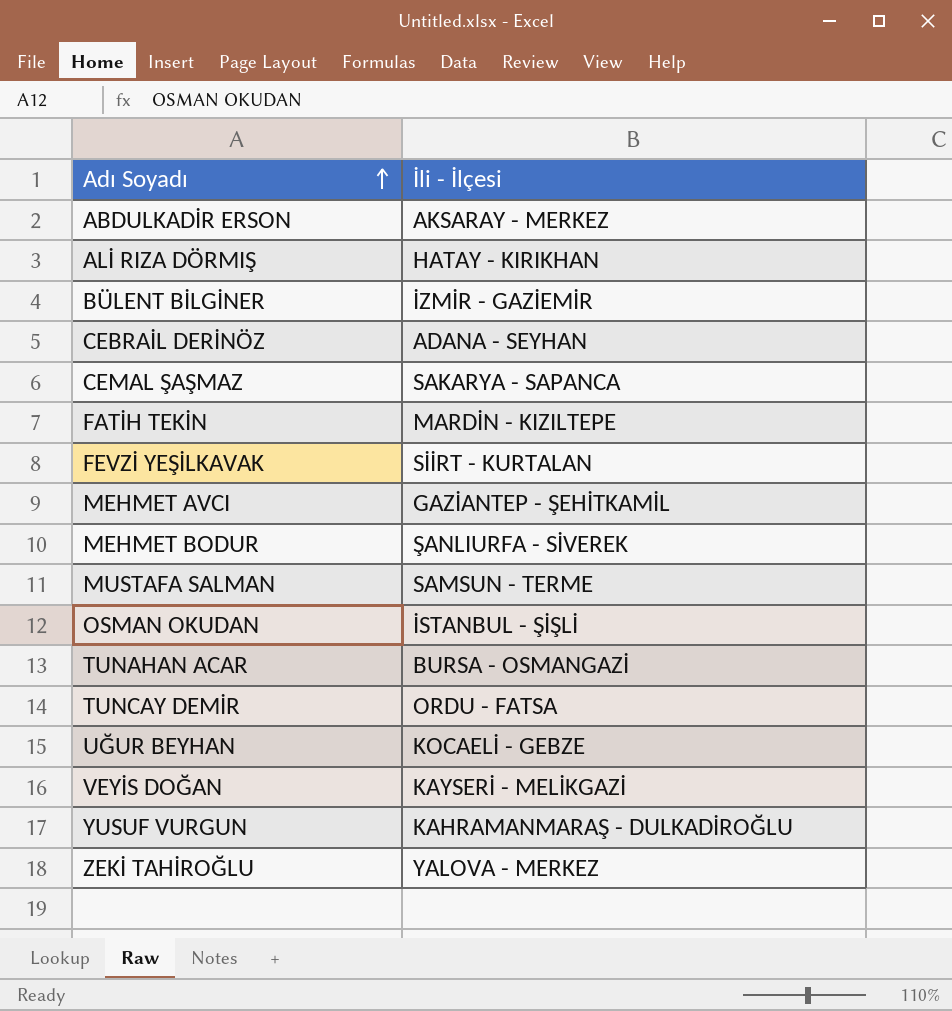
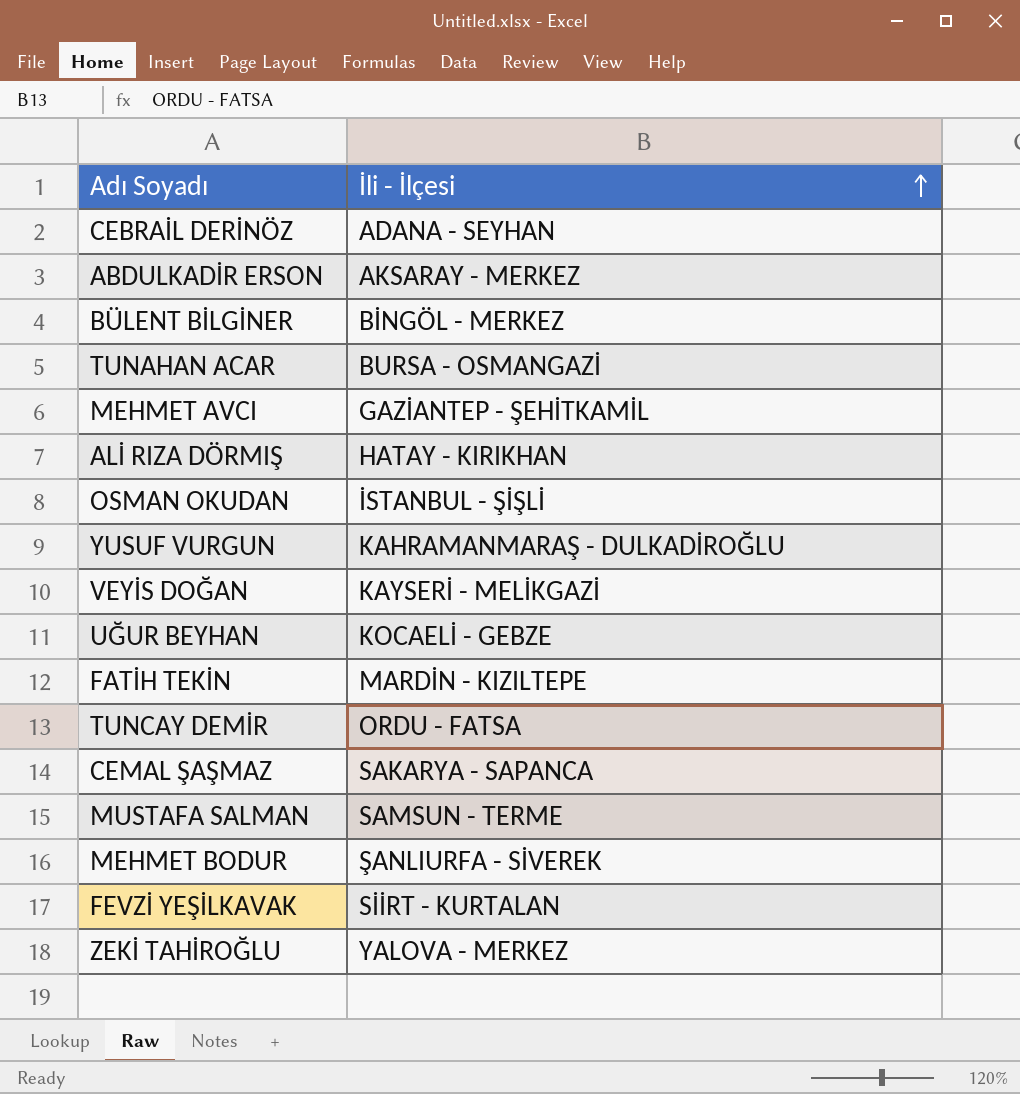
row order: Adı Soyadı ascending -> İli - İlçesi ascending
BÜLENT BİLGİNER | İli - İlçesi: İZMİR - GAZİEMİR -> BİNGÖL - MERKEZ

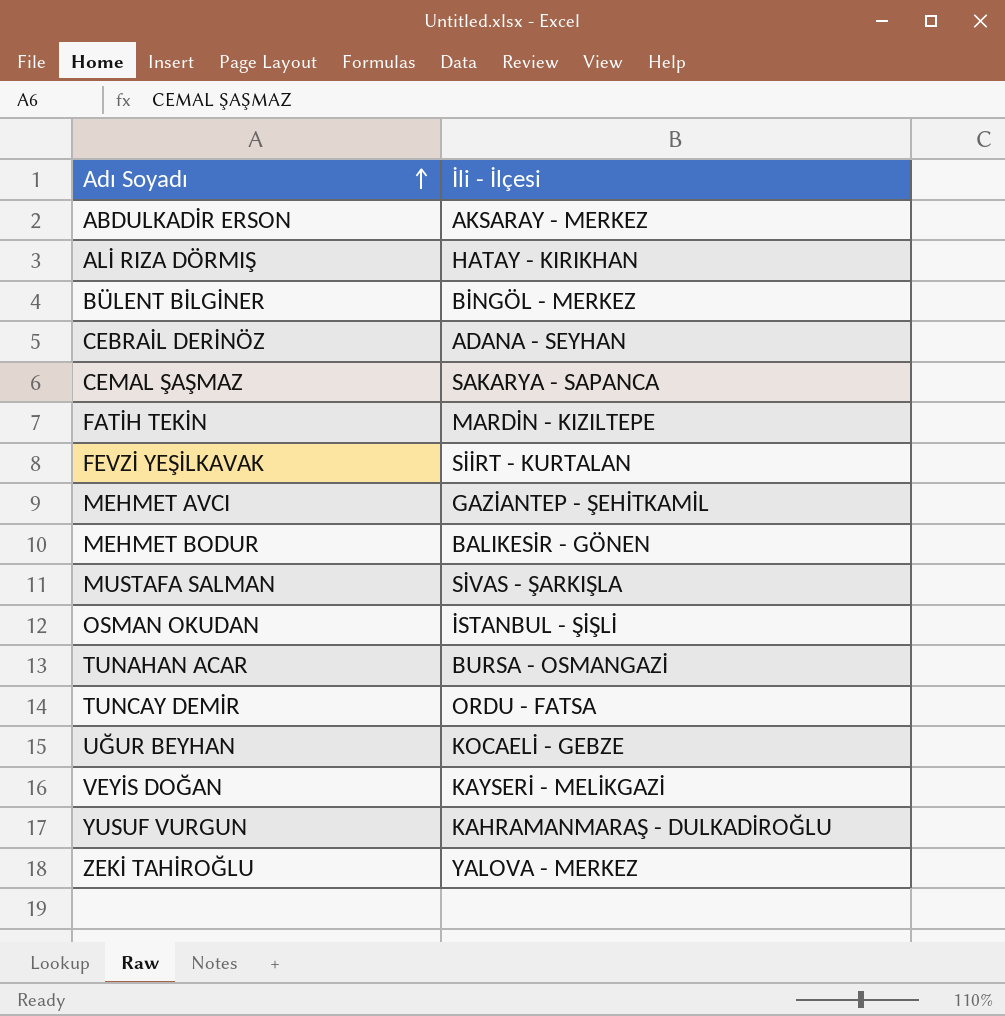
row order: İli - İlçesi ascending -> Adı Soyadı ascending
MEHMET BODUR | İli - İlçesi: ŞANLIURFA - SİVEREK -> BALIKESİR - GÖNEN
MUSTAFA SALMAN | İli - İlçesi: SAMSUN - TERME -> SİVAS - ŞARKIŞLA

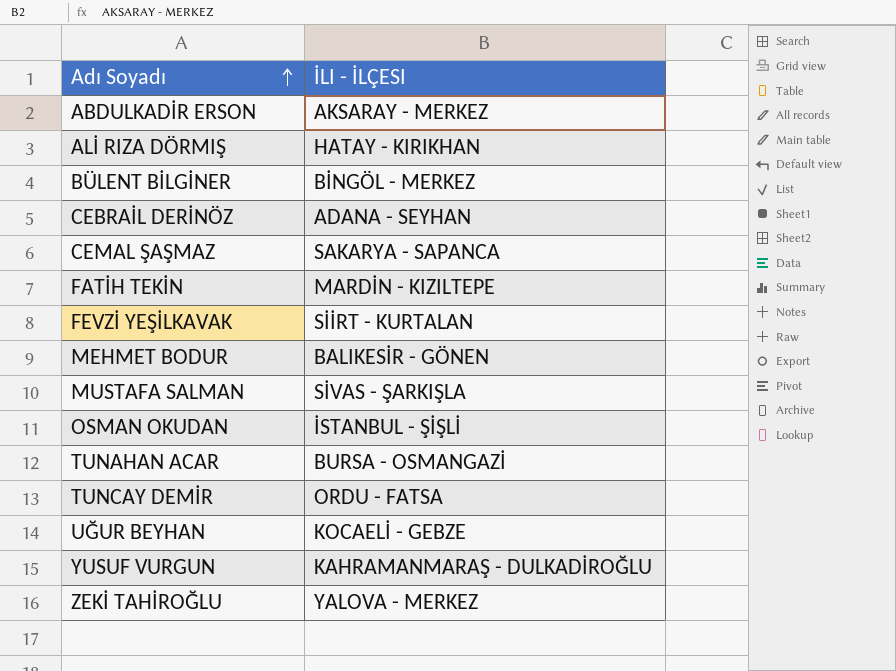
column name: İli - İlçesi -> İLI - İLÇESI
row MEHMET AVCI: GAZİANTEP - ŞEHİTKAMİL -> none
row VEYİS DOĞAN: KAYSERİ - MELİKGAZİ -> none

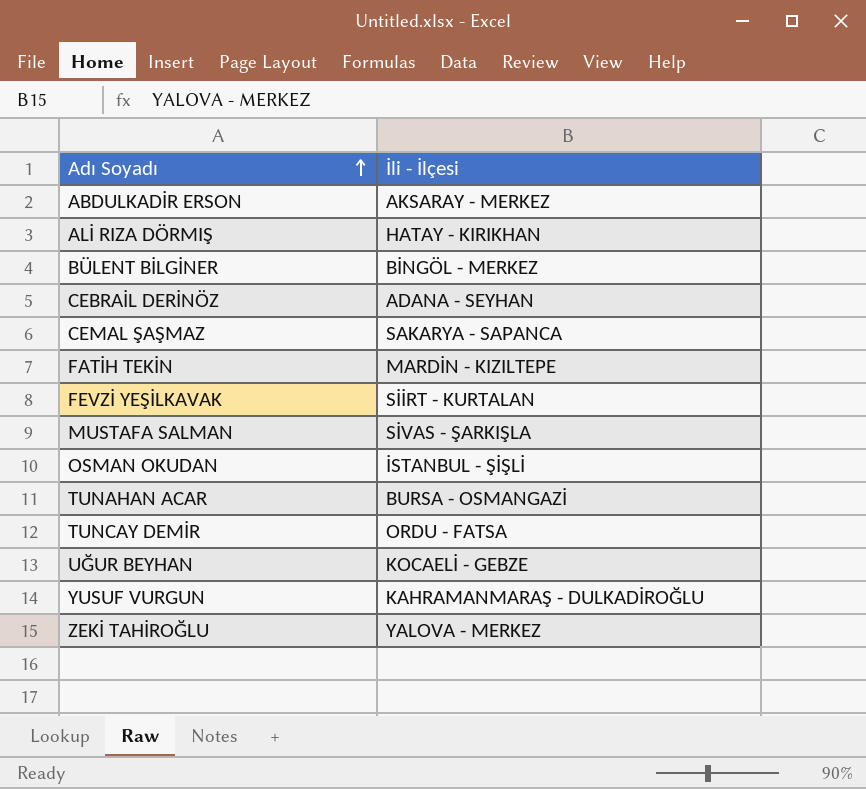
column name: İLI - İLÇESI -> İli - İlçesi
row MEHMET BODUR: BALIKESİR - GÖNEN -> none

